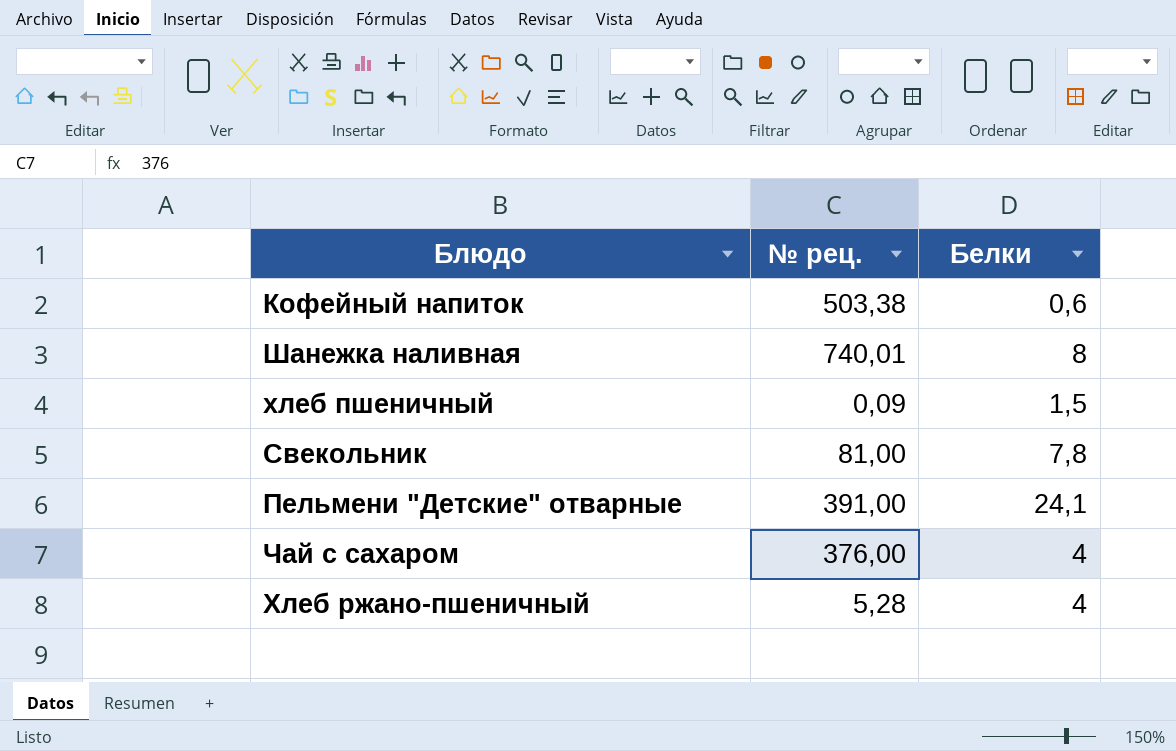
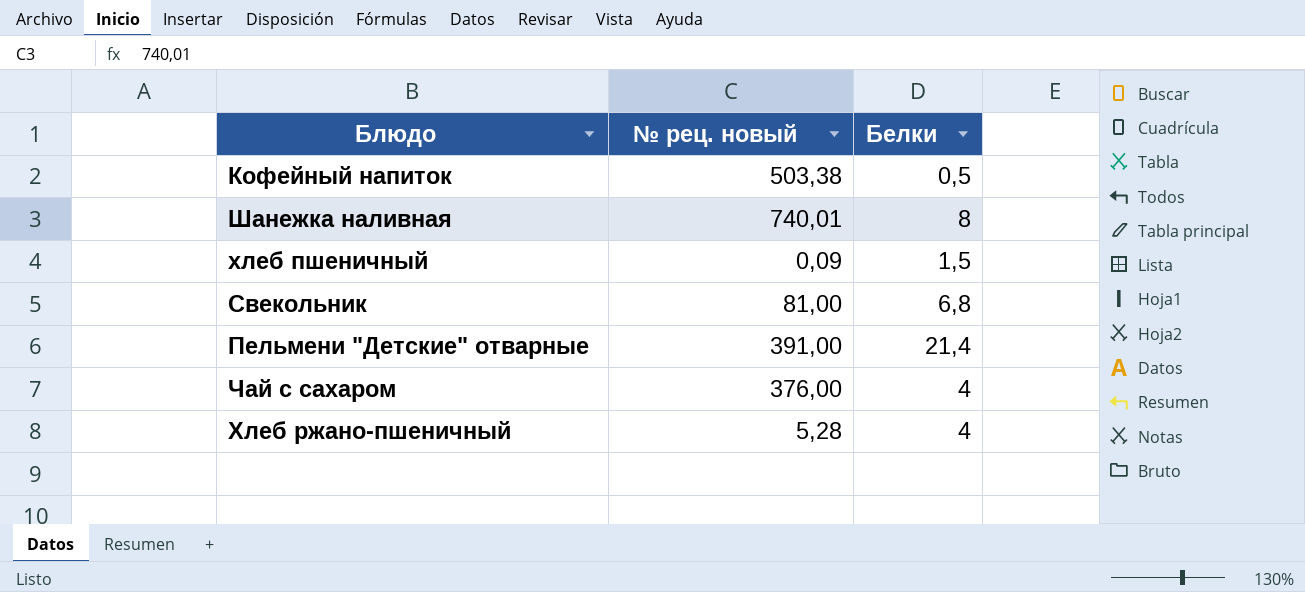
column name: № рец. -> № рец. новый
Кофейный напиток | Белки: 0,6 -> 0,5
Свекольник | Белки: 7,8 -> 6,8
Пельмени "Детские" отварные | Белки: 24,1 -> 21,4

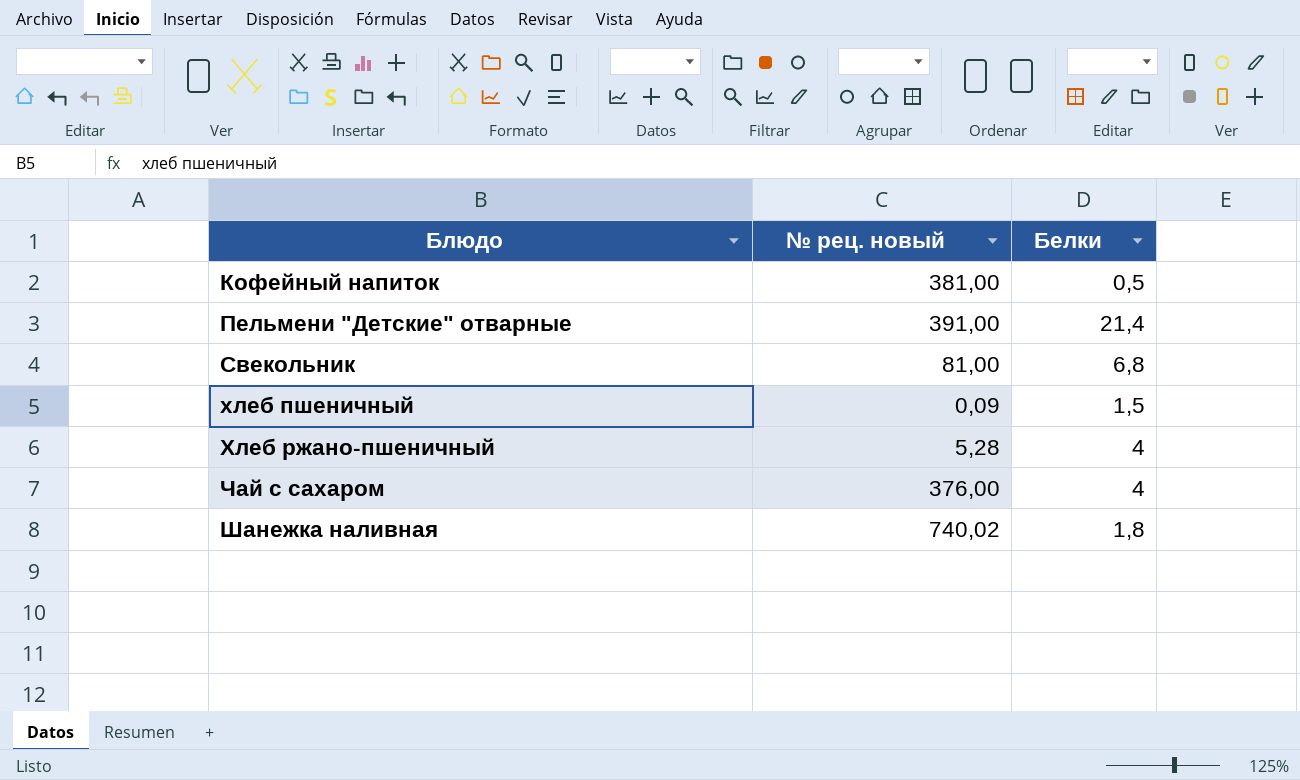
row order: none -> Блюдо ascending
Кофейный напиток | № рец. новый: 503,38 -> 381,00
Шанежка наливная | № рец. новый: 740,01 -> 740,02
Шанежка наливная | Белки: 8 -> 1,8

